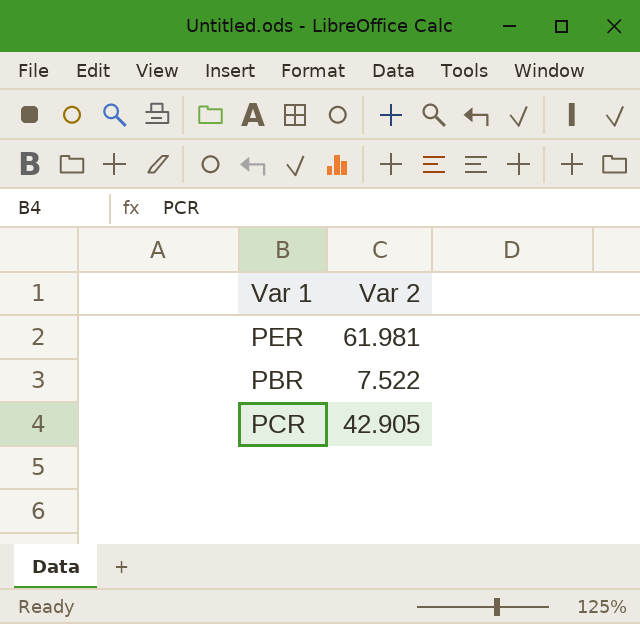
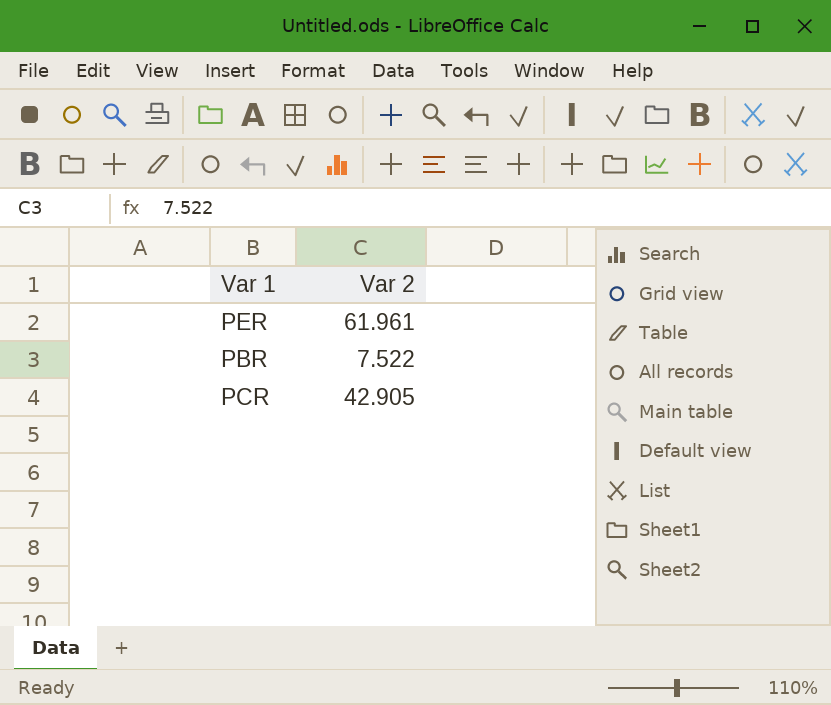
PER | Var 2: 61.981 -> 61.961

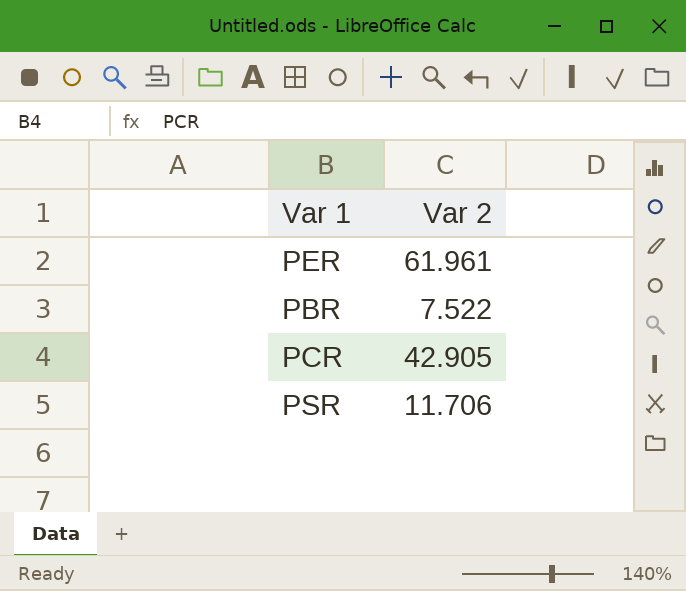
row PSR: none -> 11.706

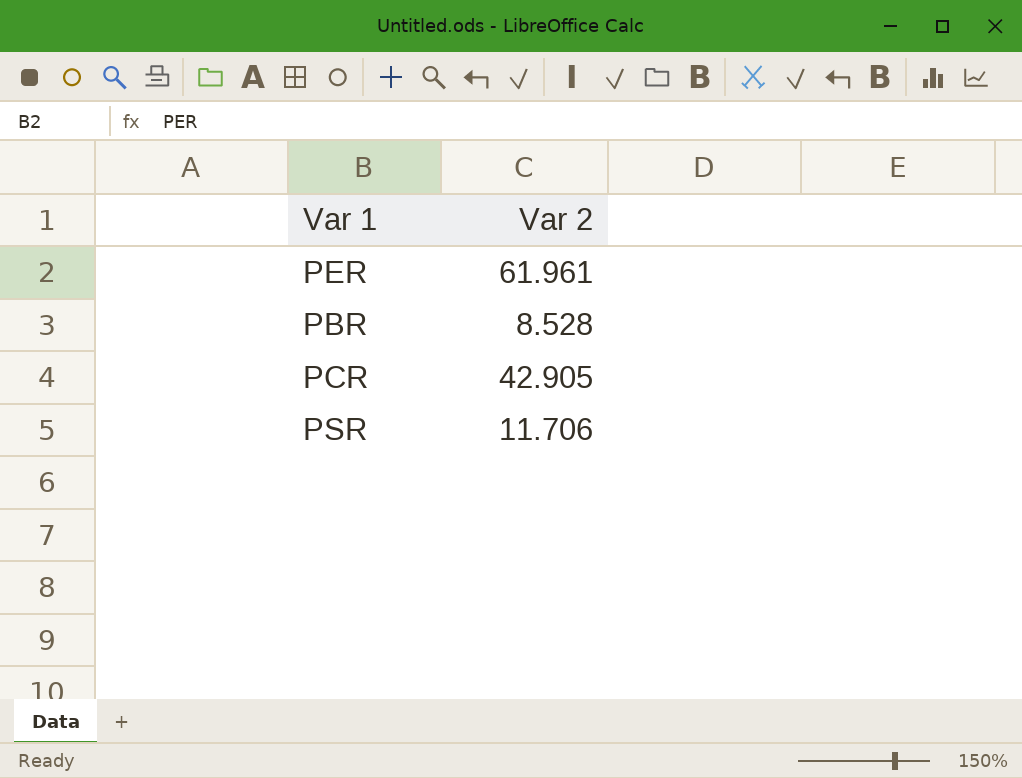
PBR | Var 2: 7.522 -> 8.528

